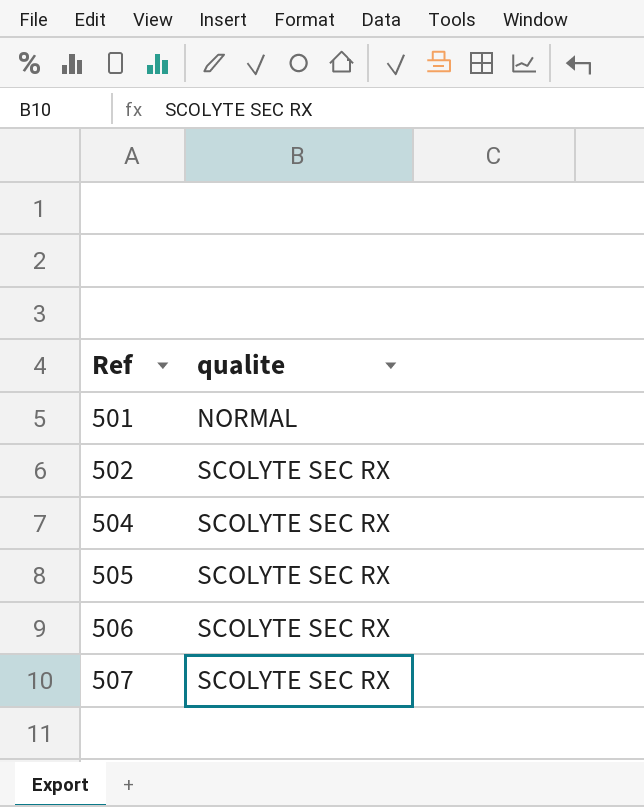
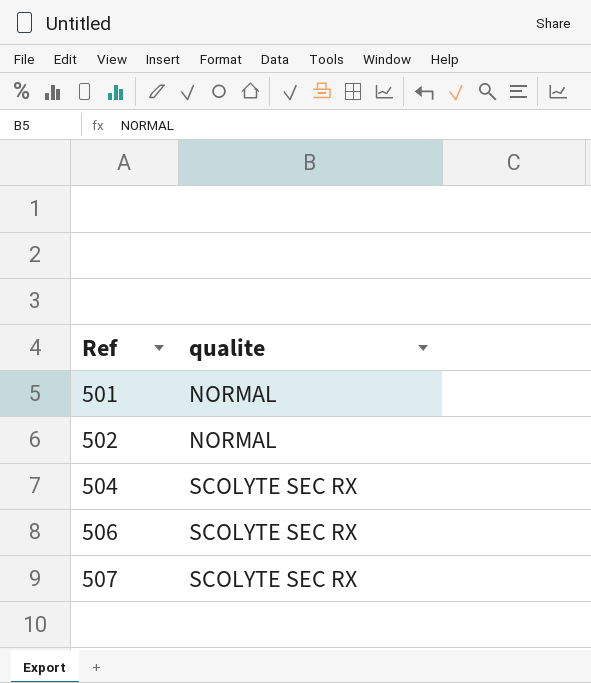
row 505: SCOLYTE SEC RX -> none
502 | qualite: SCOLYTE SEC RX -> NORMAL

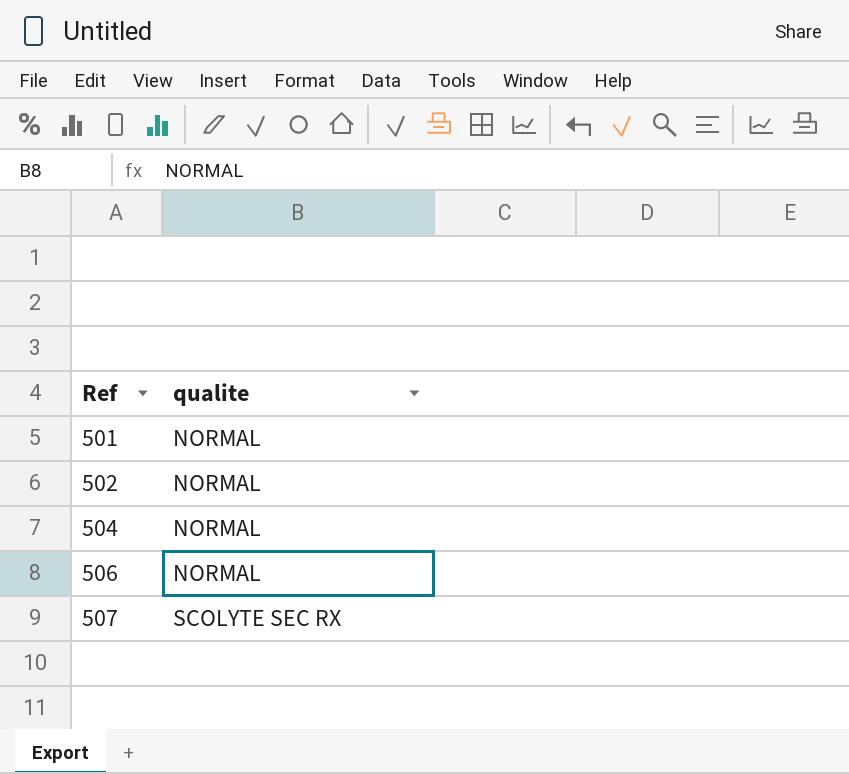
504 | qualite: SCOLYTE SEC RX -> NORMAL
506 | qualite: SCOLYTE SEC RX -> NORMAL

